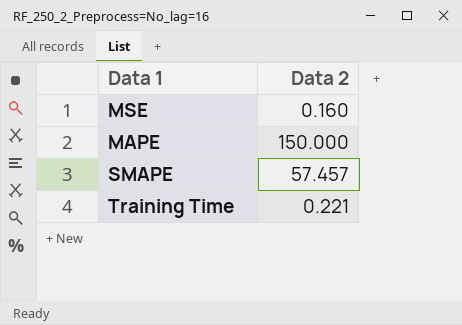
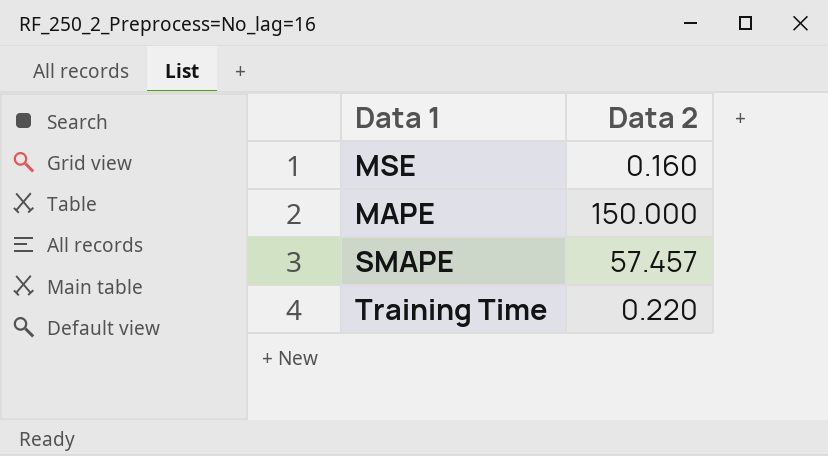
Training Time | Data 2: 0.221 -> 0.220

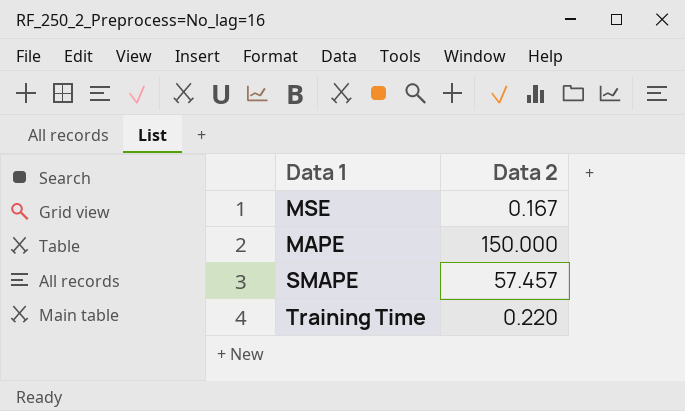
MSE | Data 2: 0.160 -> 0.167

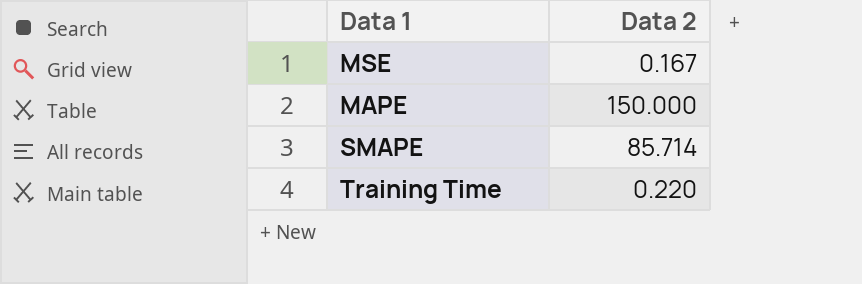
SMAPE | Data 2: 57.457 -> 85.714

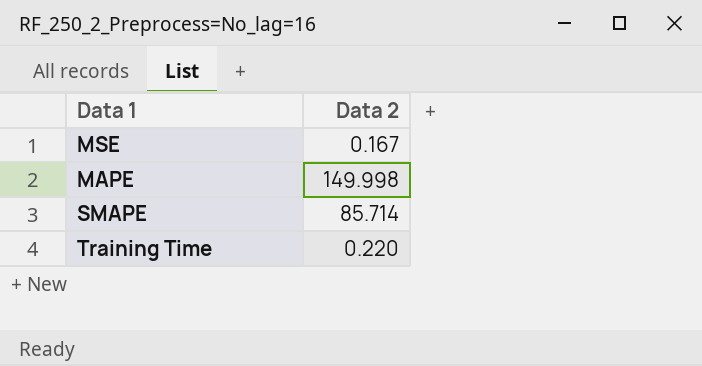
MAPE | Data 2: 150.000 -> 149.998

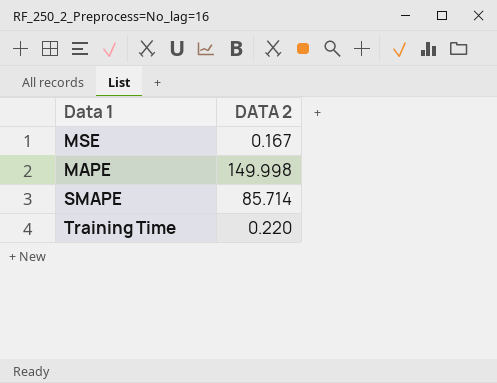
column name: Data 2 -> DATA 2

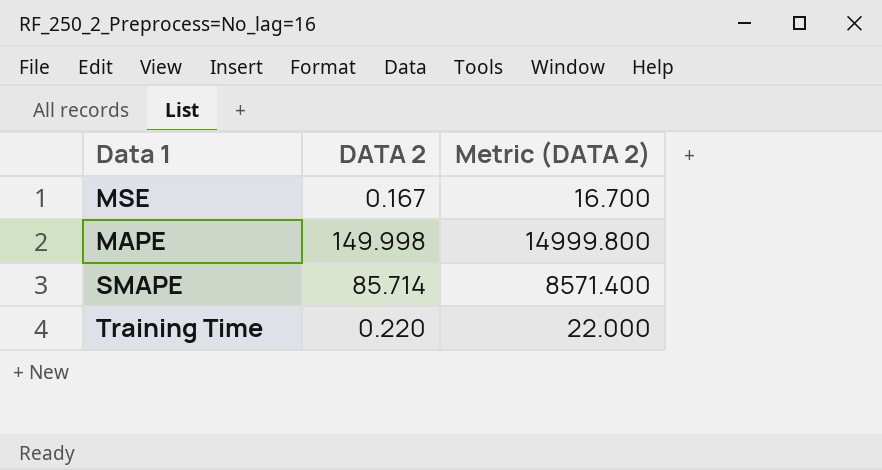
column Metric (DATA 2) | formula: none -> [DATA 2] * 100

